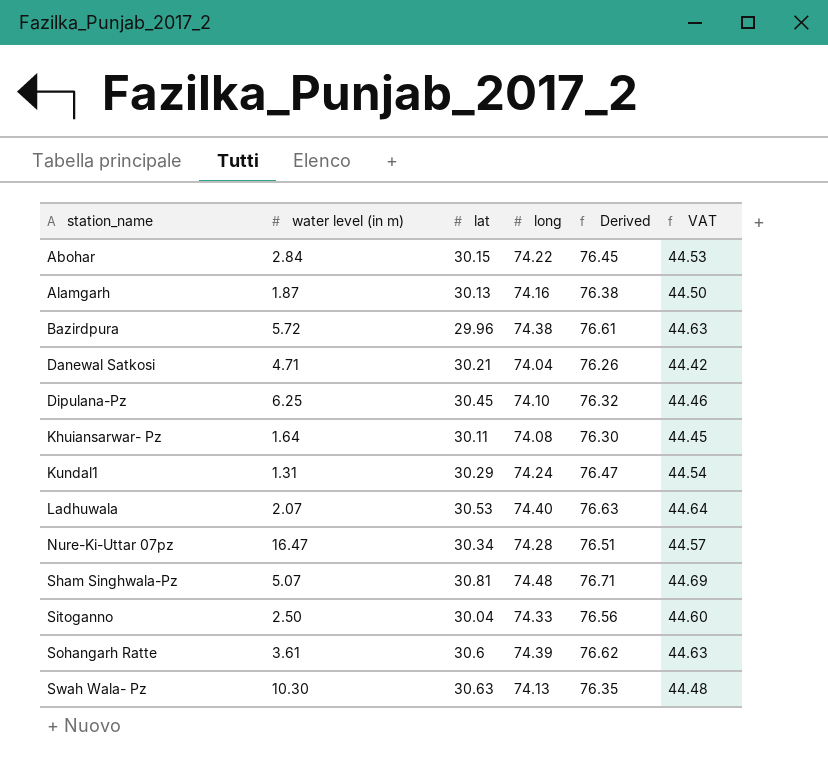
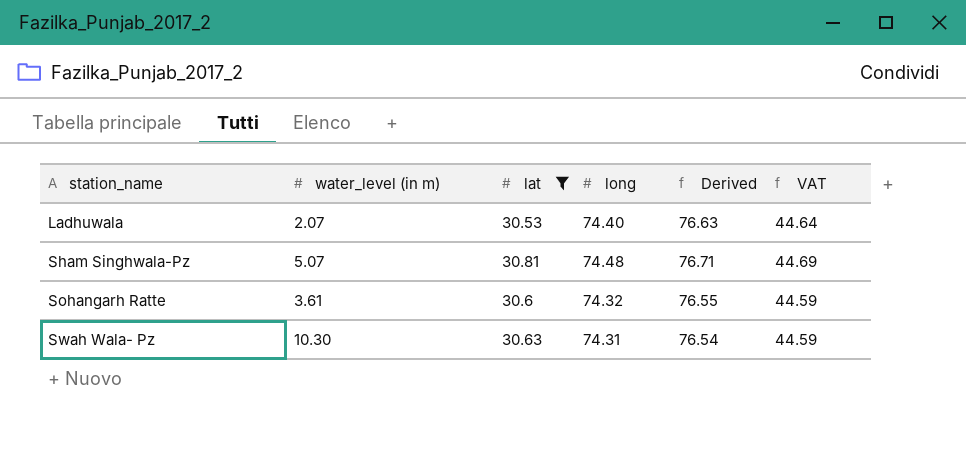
filter: none -> lat >= 30.53
column name: water level (in m) -> water_level (in m)
Sohangarh Ratte | long: 74.39 -> 74.32
Sohangarh Ratte | Derived: 76.62 -> 76.55
Sohangarh Ratte | VAT: 44.63 -> 44.59
Swah Wala- Pz | long: 74.13 -> 74.31
Swah Wala- Pz | Derived: 76.35 -> 76.54
Swah Wala- Pz | VAT: 44.48 -> 44.59

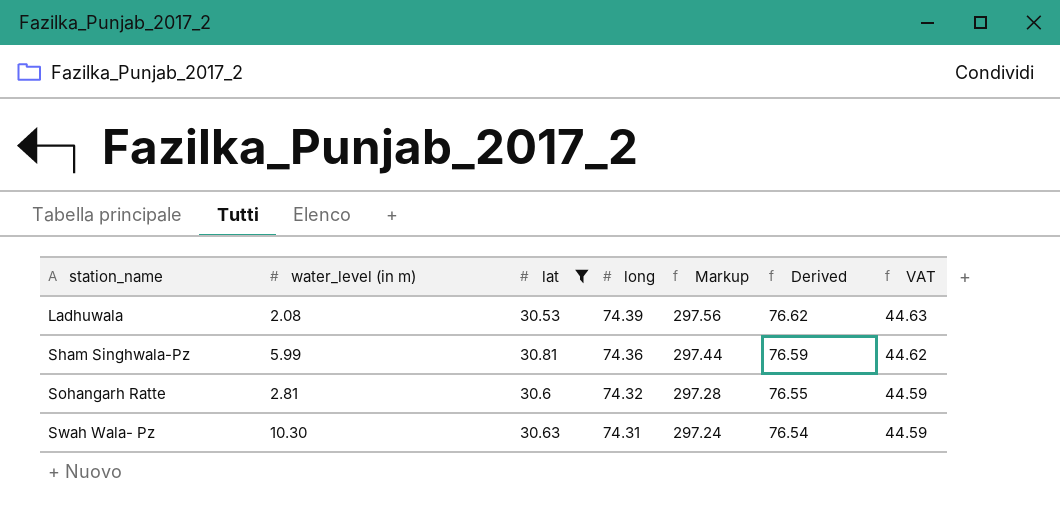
column Markup | formula: none -> [long] * 4
Ladhuwala | water_level (in m): 2.07 -> 2.08
Ladhuwala | long: 74.40 -> 74.39
Ladhuwala | Derived: 76.63 -> 76.62
Ladhuwala | VAT: 44.64 -> 44.63
Sham Singhwala-Pz | water_level (in m): 5.07 -> 5.99
Sham Singhwala-Pz | long: 74.48 -> 74.36
Sham Singhwala-Pz | Derived: 76.71 -> 76.59
Sham Singhwala-Pz | VAT: 44.69 -> 44.62
Sohangarh Ratte | water_level (in m): 3.61 -> 2.81

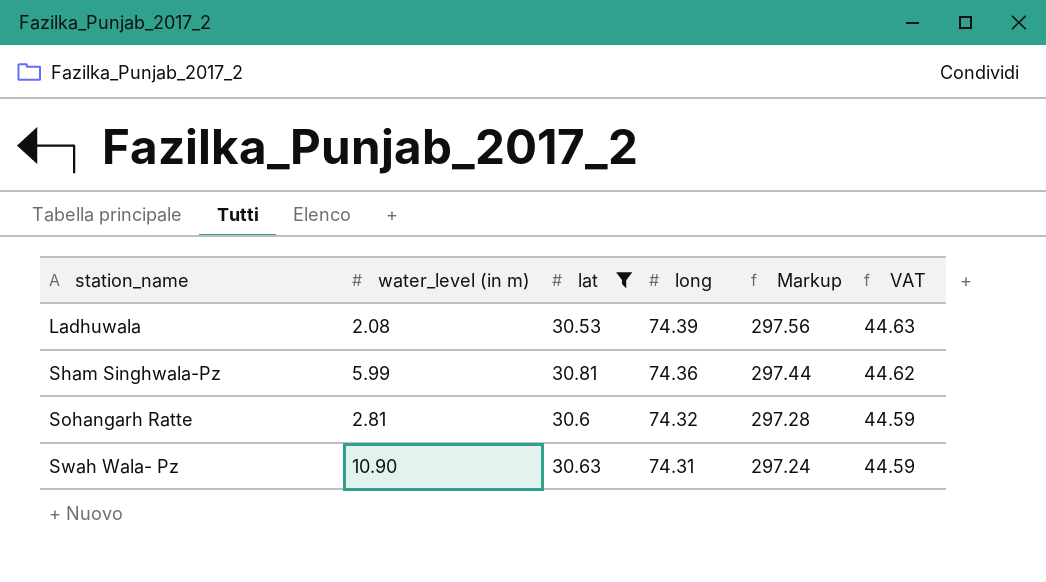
column Derived | formula: [long] * 1.03 -> none
Swah Wala- Pz | water_level (in m): 10.30 -> 10.90

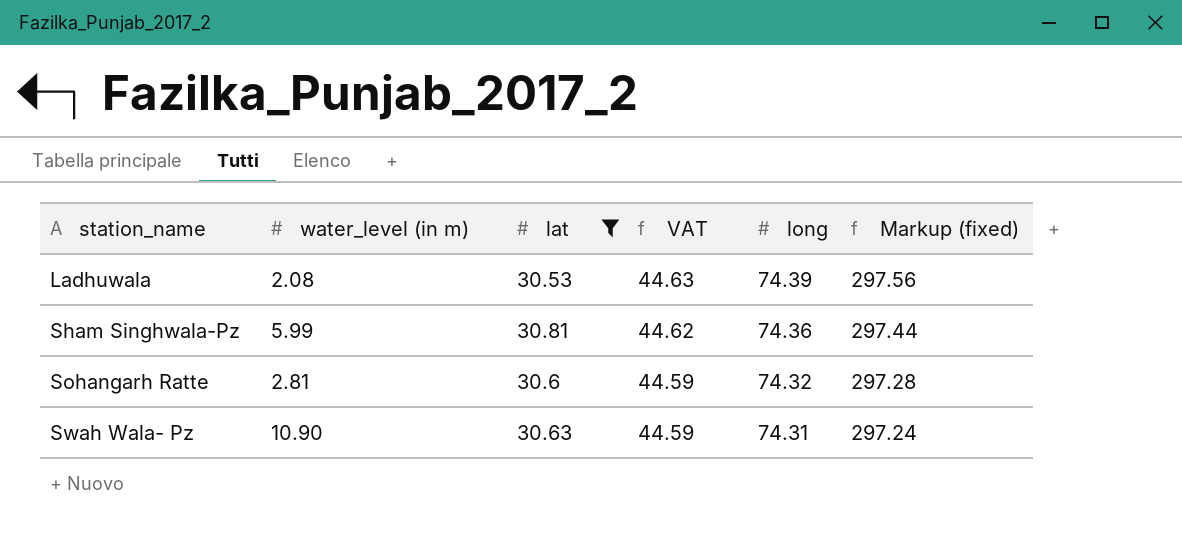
column VAT | position: 6 -> 4
column name: Markup -> Markup (fixed)

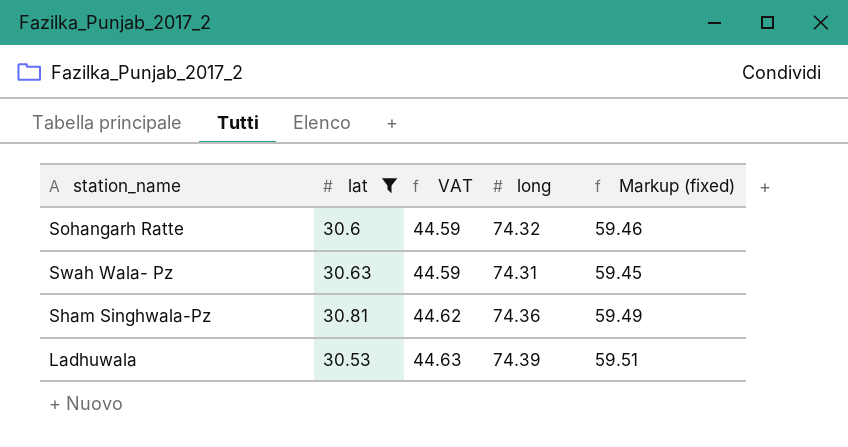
row order: station_name ascending -> VAT ascending
column water_level (in m) | position: 2 -> none
column Markup (fixed) | formula: [long] * 4 -> [long] * 0.8

